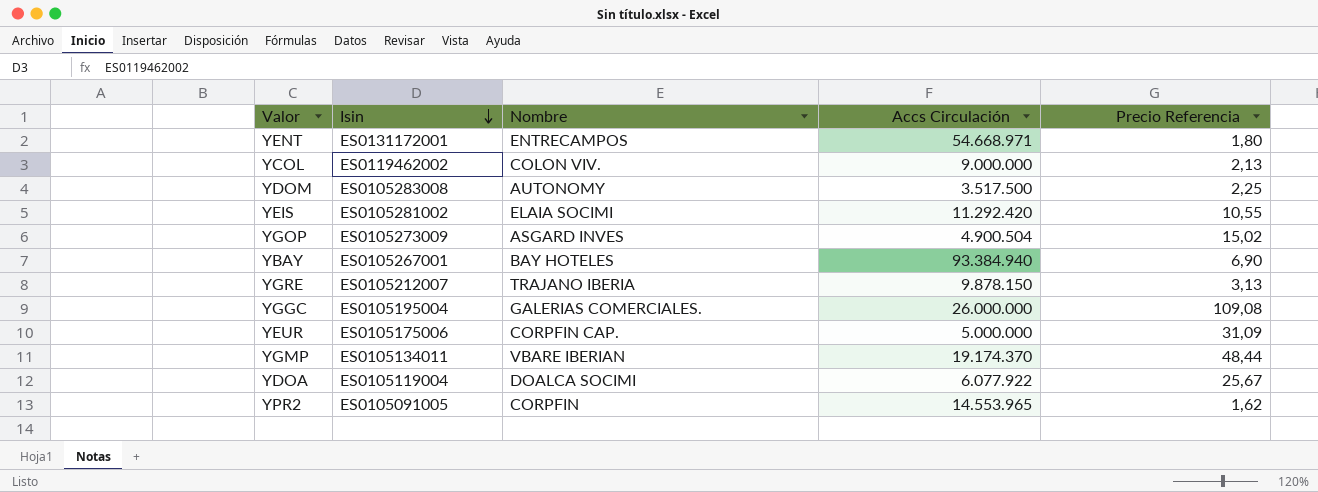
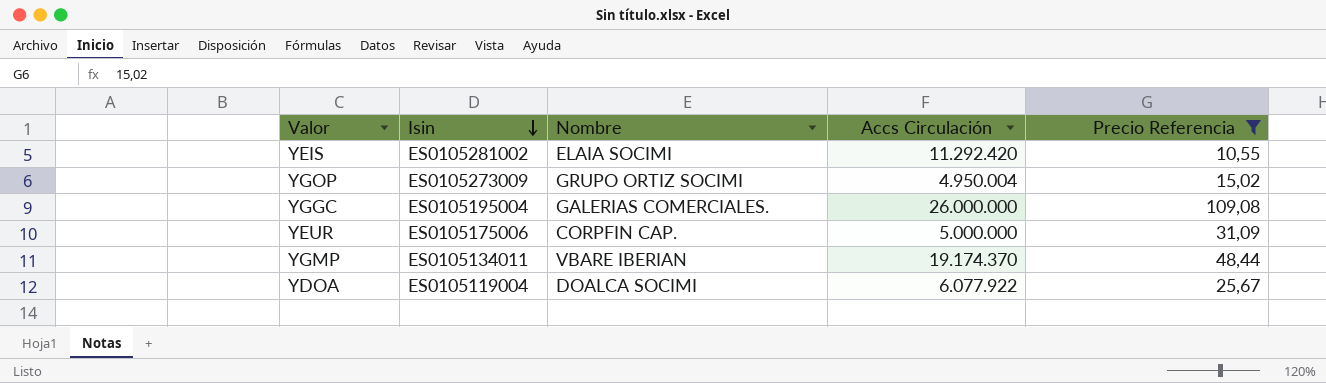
filter: none -> Precio Referencia >= 10,55
YGOP | Nombre: ASGARD INVES -> GRUPO ORTIZ SOCIMI
YGOP | Accs Circulación: 4.900.504 -> 4.950.004

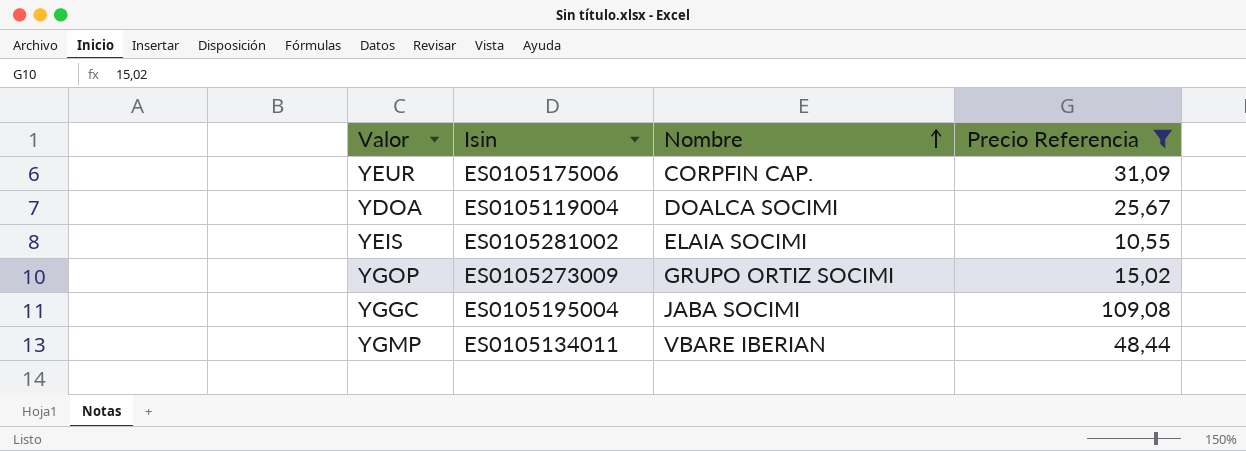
row order: Isin descending -> Nombre ascending
column Accs Circulación | position: 4 -> none
YGGC | Nombre: GALERIAS COMERCIALES. -> JABA SOCIMI

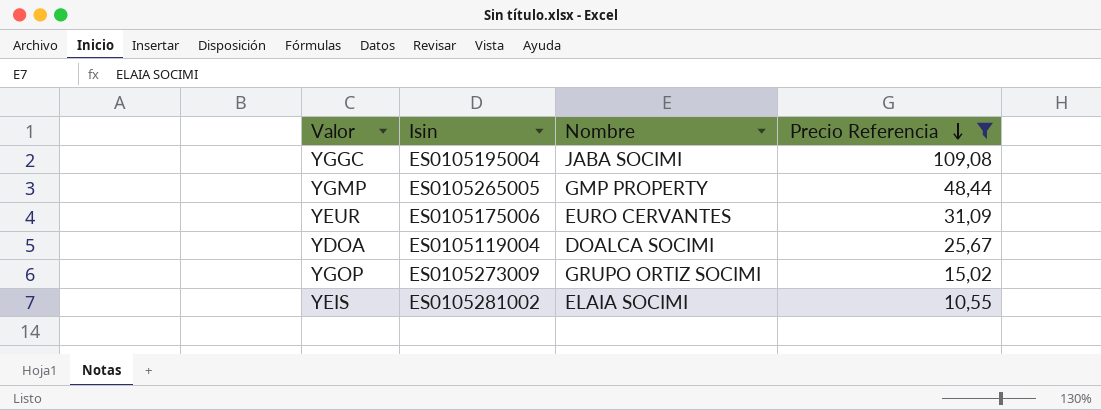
row order: Nombre ascending -> Precio Referencia descending
YGMP | Isin: ES0105134011 -> ES0105265005
YGMP | Nombre: VBARE IBERIAN -> GMP PROPERTY
YEUR | Nombre: CORPFIN CAP. -> EURO CERVANTES

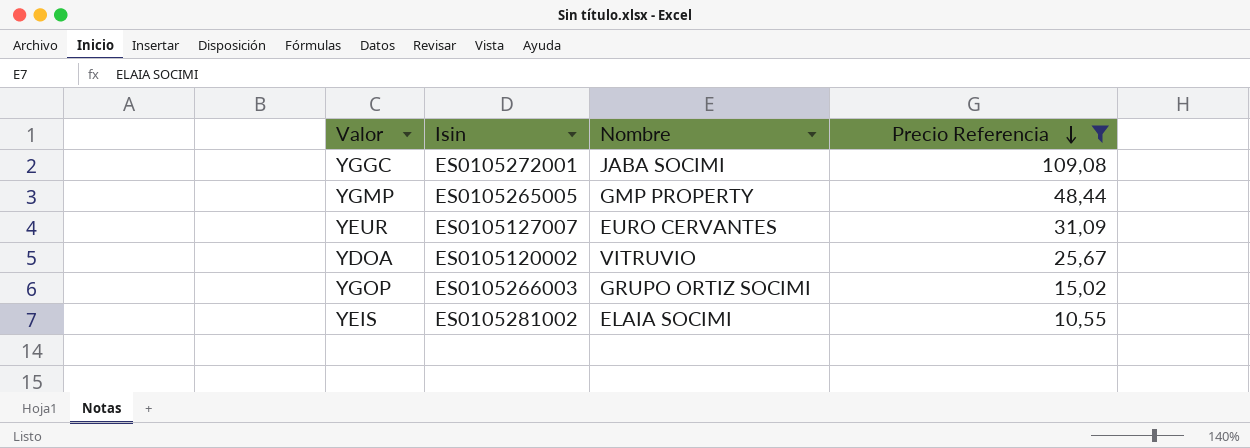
YGGC | Isin: ES0105195004 -> ES0105272001
YEUR | Isin: ES0105175006 -> ES0105127007
YDOA | Isin: ES0105119004 -> ES0105120002
YDOA | Nombre: DOALCA SOCIMI -> VITRUVIO
YGOP | Isin: ES0105273009 -> ES0105266003

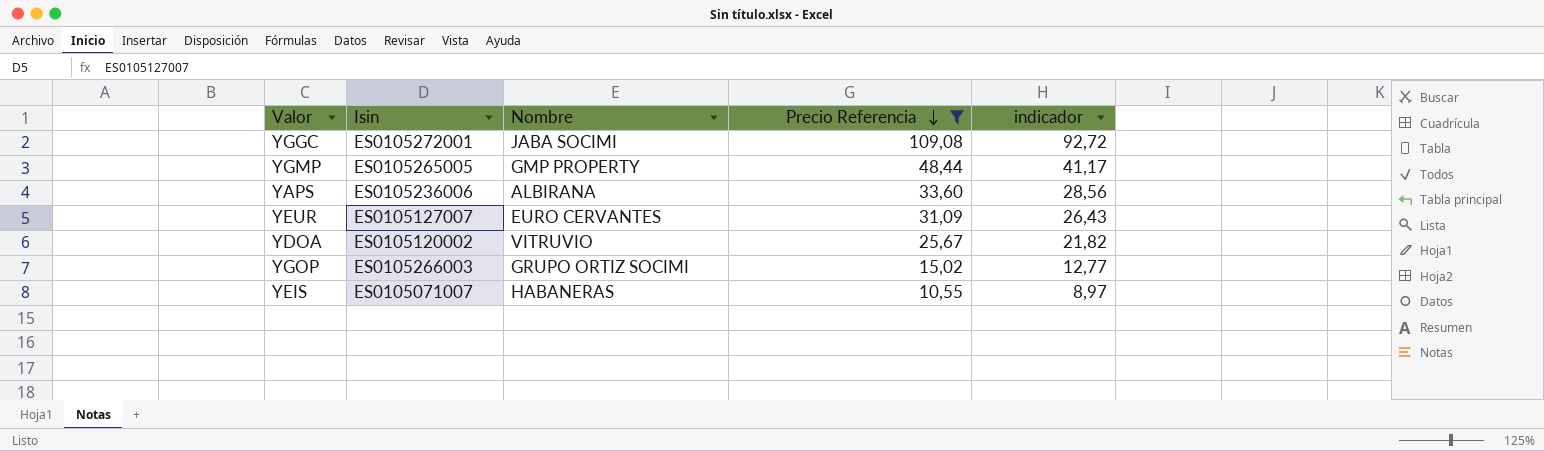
column indicador | formula: none -> [Precio Referencia] * 0,85
row YAPS: none -> ES0105236006 | ALBIRANA | 33,60 | 28,56
YEIS | Isin: ES0105281002 -> ES0105071007
YEIS | Nombre: ELAIA SOCIMI -> HABANERAS

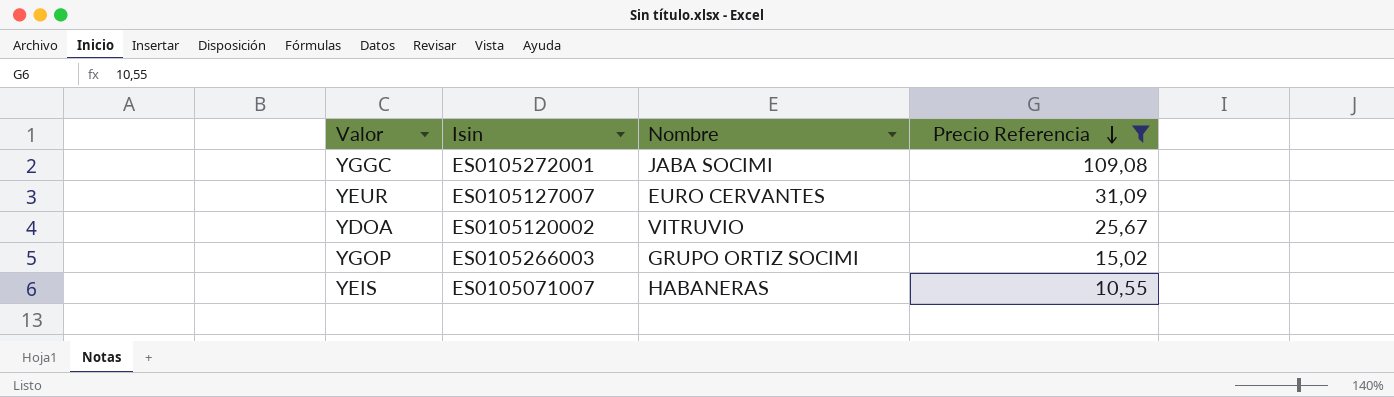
column indicador | formula: [Precio Referencia] * 0,85 -> none
row YGMP: ES0105265005 | GMP PROPERTY | 48,44 | 41,17 -> none
row YAPS: ES0105236006 | ALBIRANA | 33,60 | 28,56 -> none

